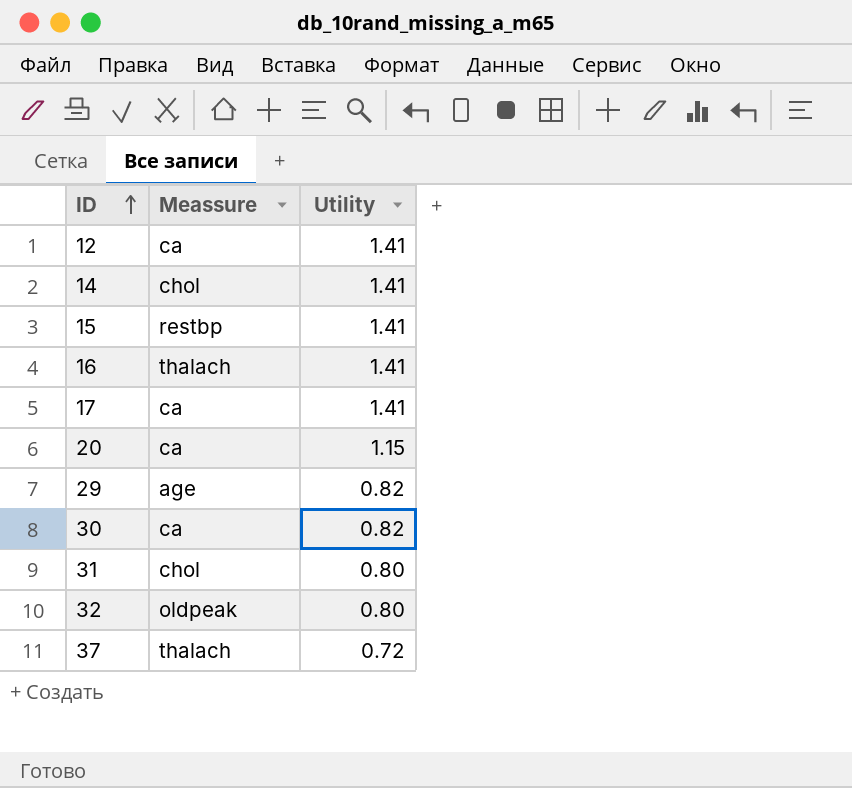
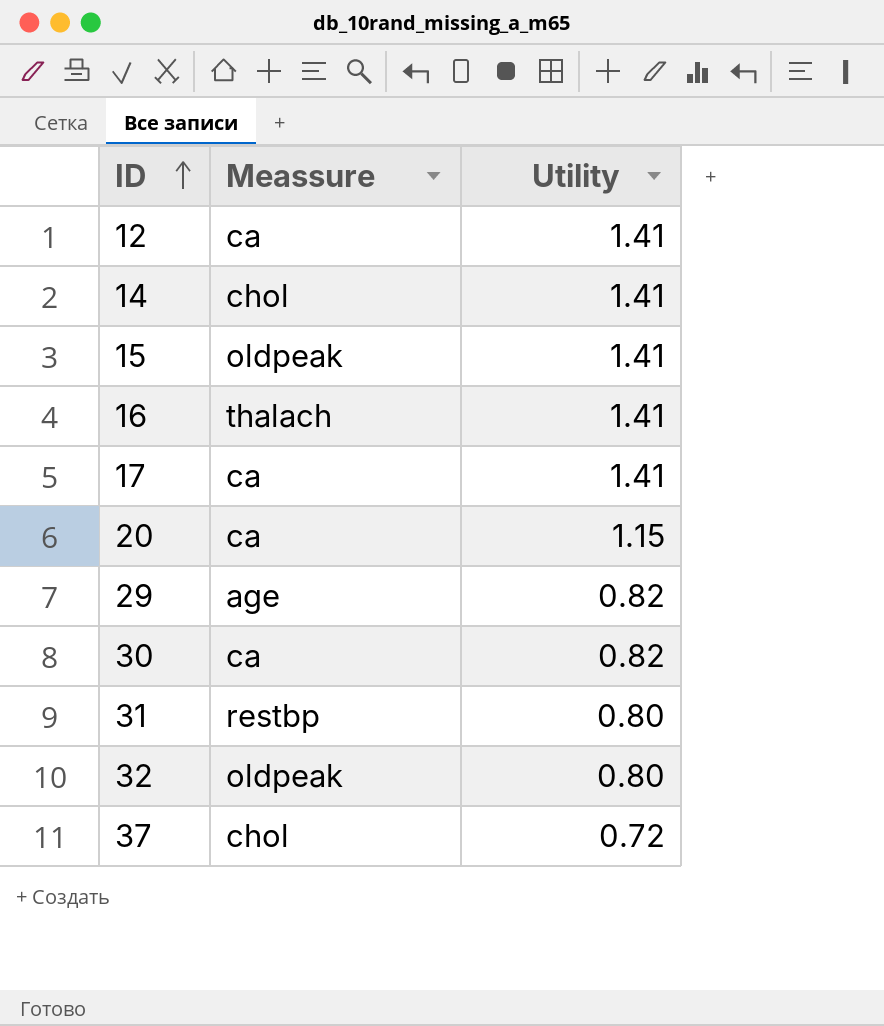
15 | Meassure: restbp -> oldpeak
31 | Meassure: chol -> restbp
37 | Meassure: thalach -> chol

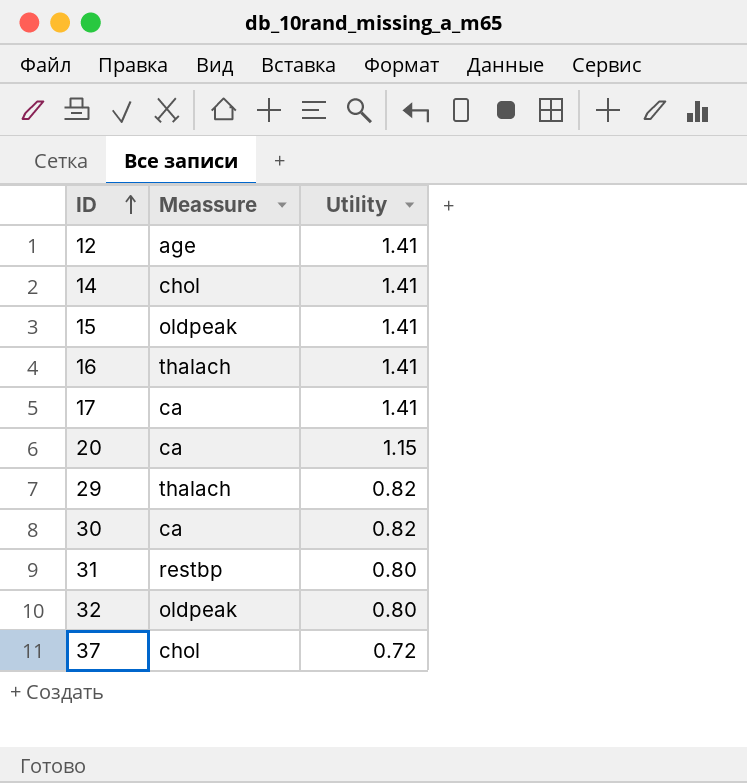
12 | Meassure: ca -> age
29 | Meassure: age -> thalach

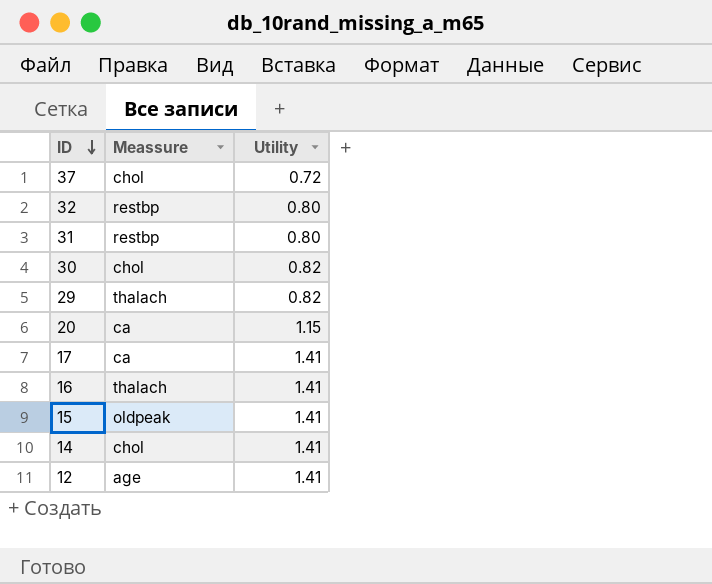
row order: ID ascending -> ID descending
32 | Meassure: oldpeak -> restbp
30 | Meassure: ca -> chol

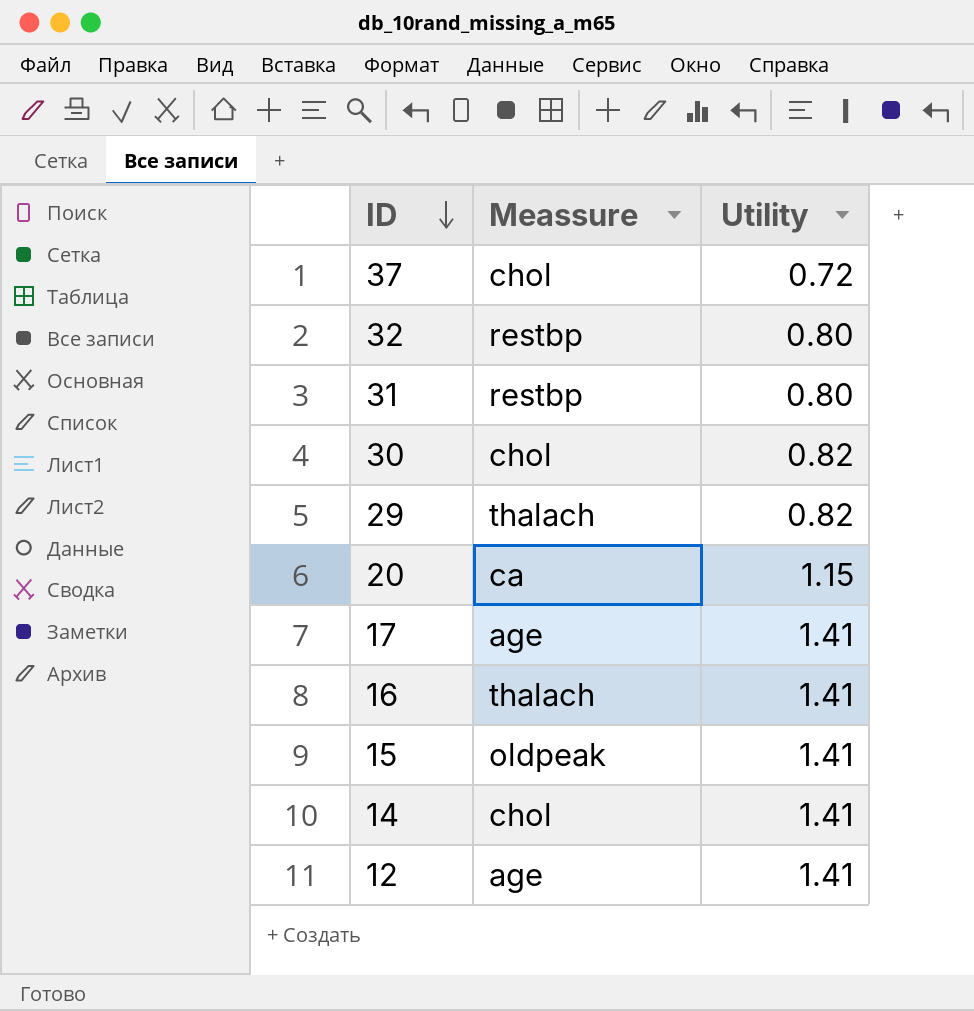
17 | Meassure: ca -> age

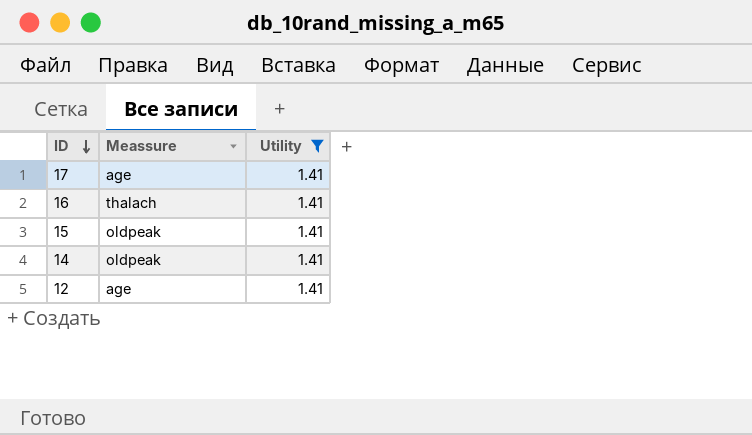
filter: none -> Utility = 1.41
14 | Meassure: chol -> oldpeak

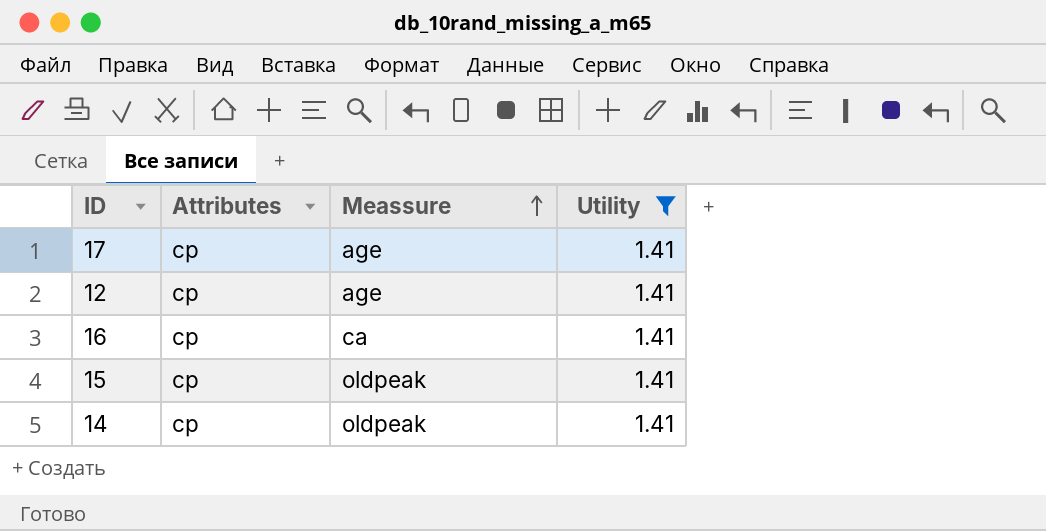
row order: ID descending -> Meassure ascending
column Attributes | position: none -> 2
16 | Meassure: thalach -> ca

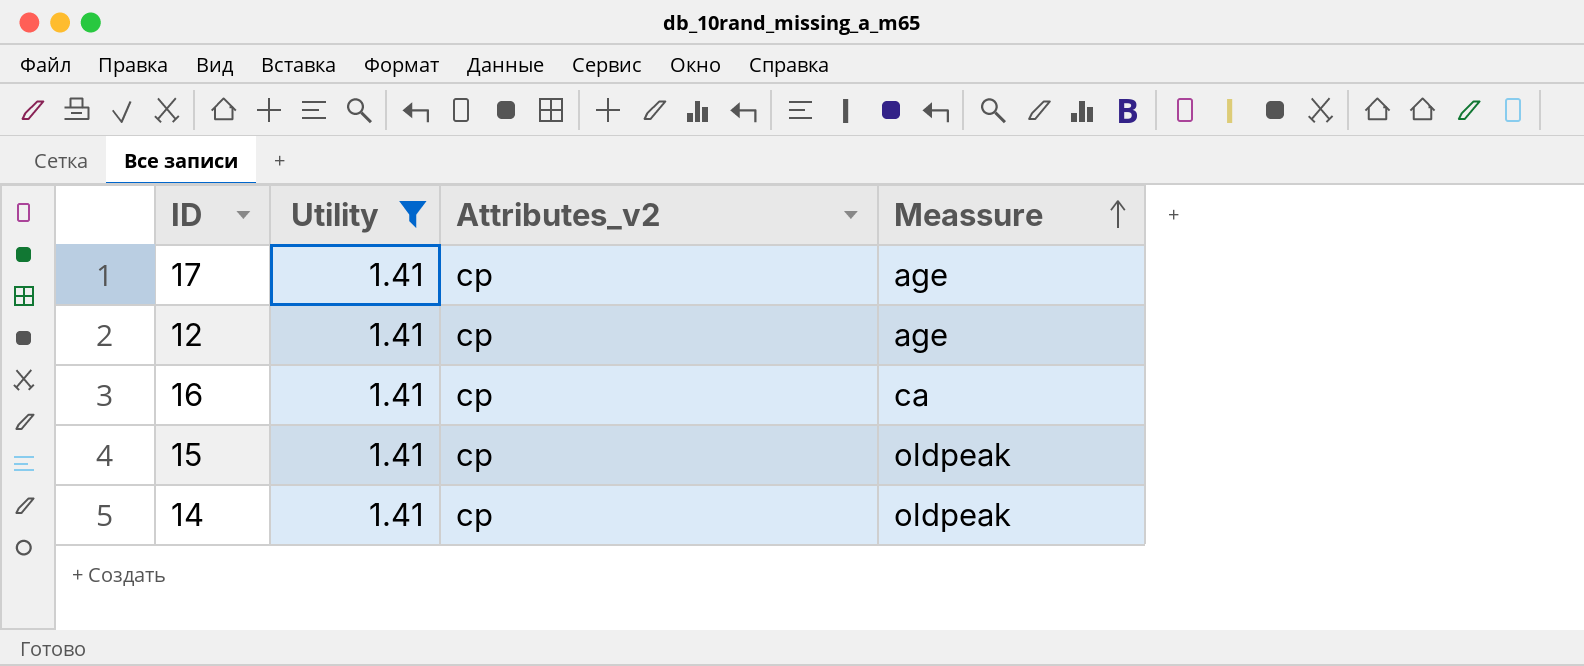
column Utility | position: 4 -> 2
column name: Attributes -> Attributes_v2

